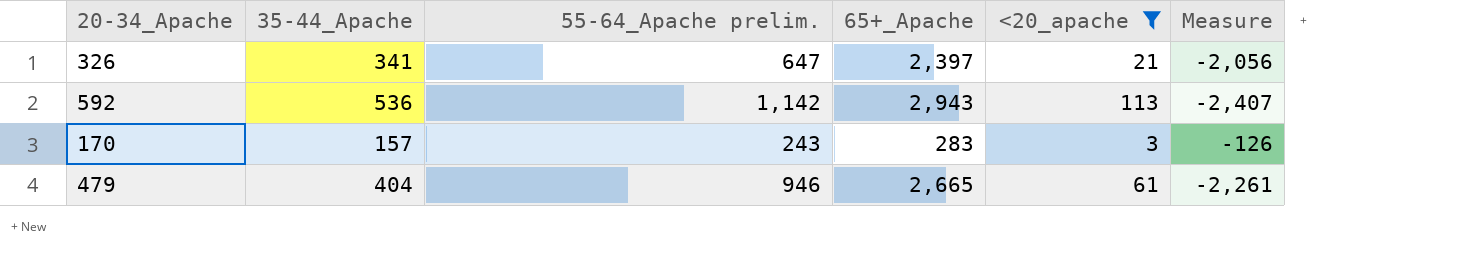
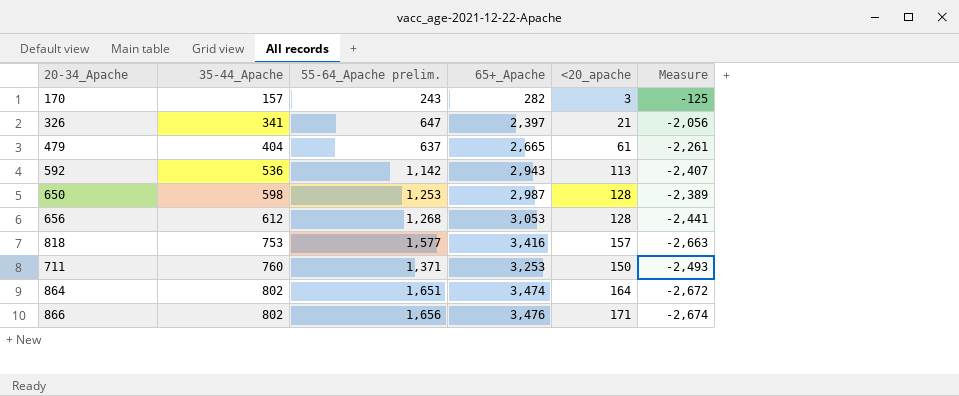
filter: <20_apache <= 113 -> none
row order: none -> 35-44_Apache ascending
170 | 65+_Apache: 283 -> 282
170 | Measure: -126 -> -125
479 | 55-64_Apache prelim.: 946 -> 637

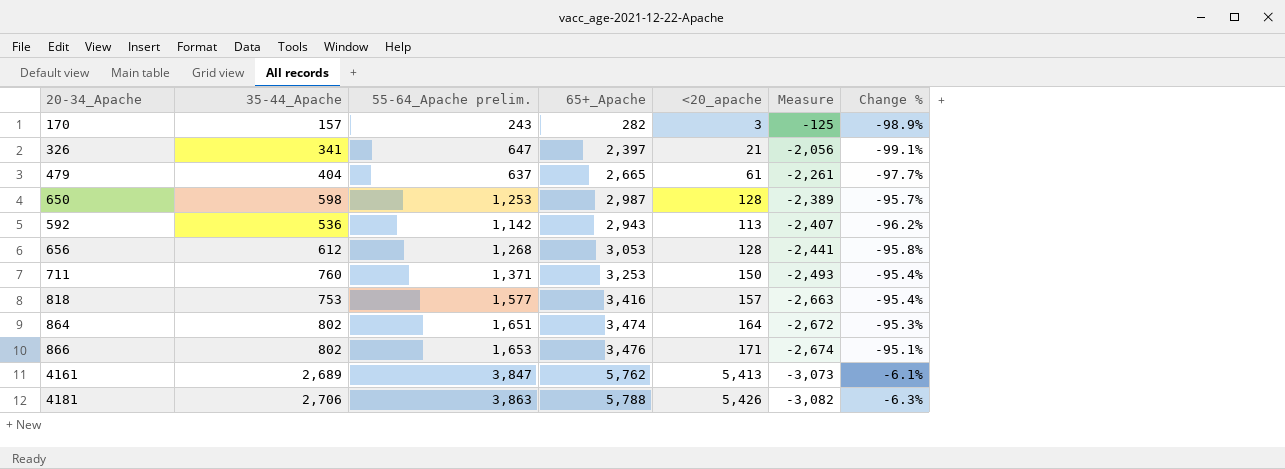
row order: 35-44_Apache ascending -> Measure descending
column Change % | formula: none -> ([<20_apache] - [65+_Apache]) / [65+_Apache]
866 | 55-64_Apache prelim.: 1,656 -> 1,653
row 4161: none -> 2,689 | 3,847 | 5,762 | 5,413 | -3,073 | -6.1%
row 4181: none -> 2,706 | 3,863 | 5,788 | 5,426 | -3,082 | -6.3%

